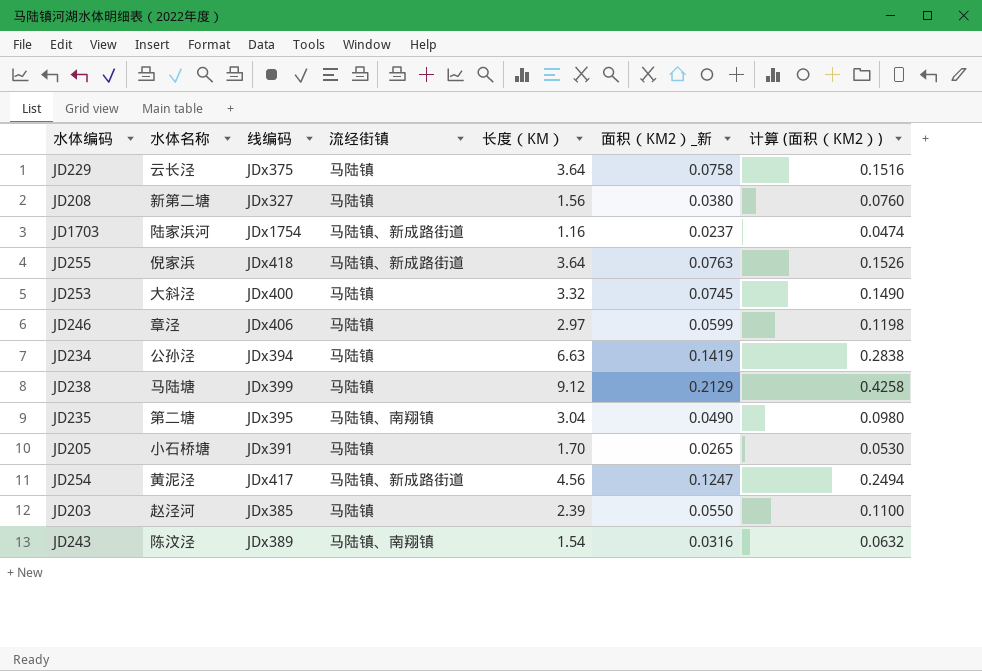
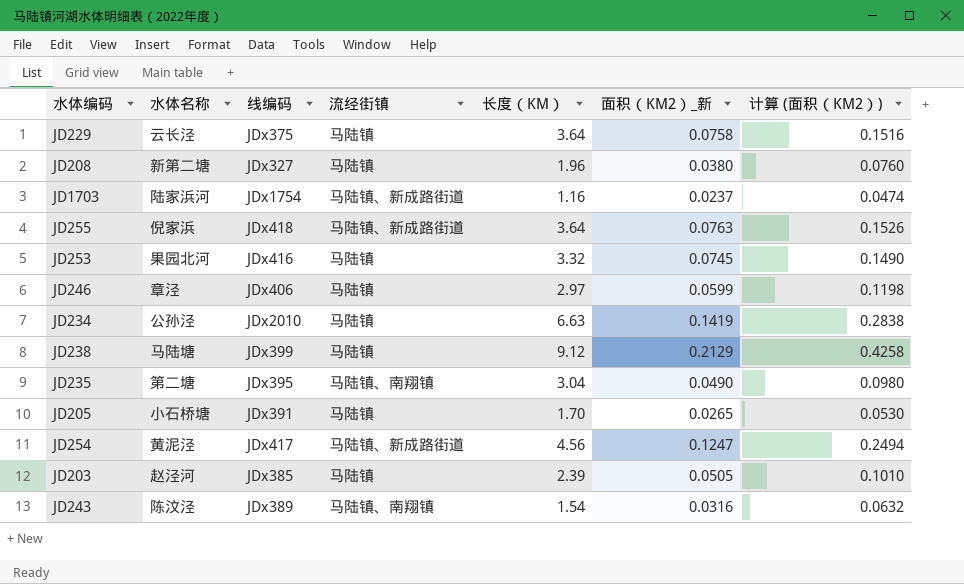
JD208 | 长度（KM）: 1.56 -> 1.96
JD253 | 水体名称: 大斜泾 -> 果园北河
JD253 | 线编码: JDx400 -> JDx416
JD234 | 线编码: JDx394 -> JDx2010
JD203 | 面积（KM2）_新: 0.0550 -> 0.0505
JD203 | 计算 (面积（KM2）): 0.1100 -> 0.1010

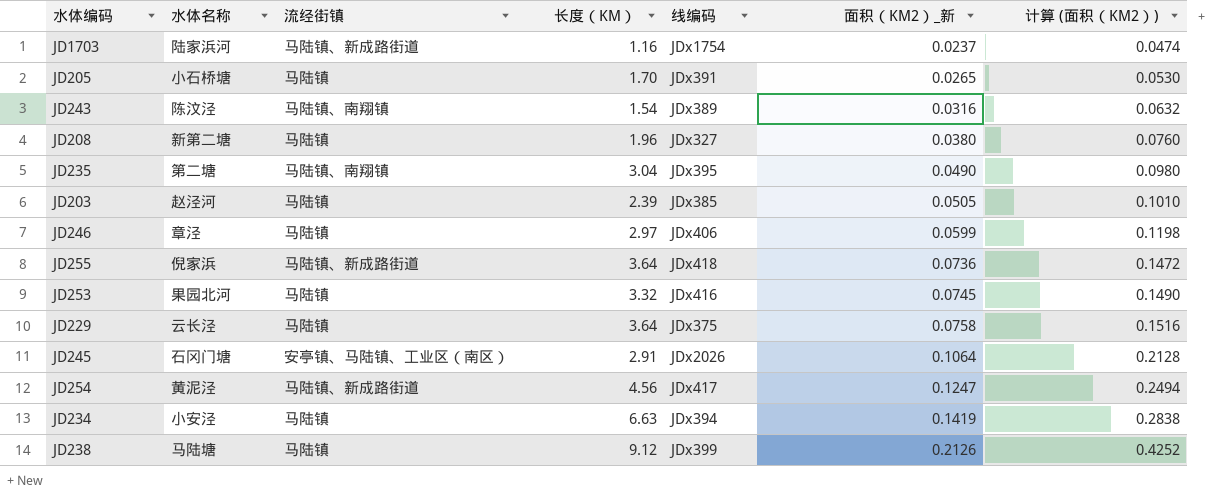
row order: none -> 面积（KM2）_新 ascending
column 线编码 | position: 3 -> 5
JD255 | 面积（KM2）_新: 0.0763 -> 0.0736
JD255 | 计算 (面积（KM2）): 0.1526 -> 0.1472
row JD245: none -> 石冈门塘 | 安亭镇、马陆镇、工业区（南区） | 2.91 | JDx2026 | 0.1064 | 0.2128
JD234 | 水体名称: 公孙泾 -> 小安泾
JD234 | 线编码: JDx2010 -> JDx394
JD238 | 面积（KM2）_新: 0.2129 -> 0.2126
JD238 | 计算 (面积（KM2）): 0.4258 -> 0.4252

